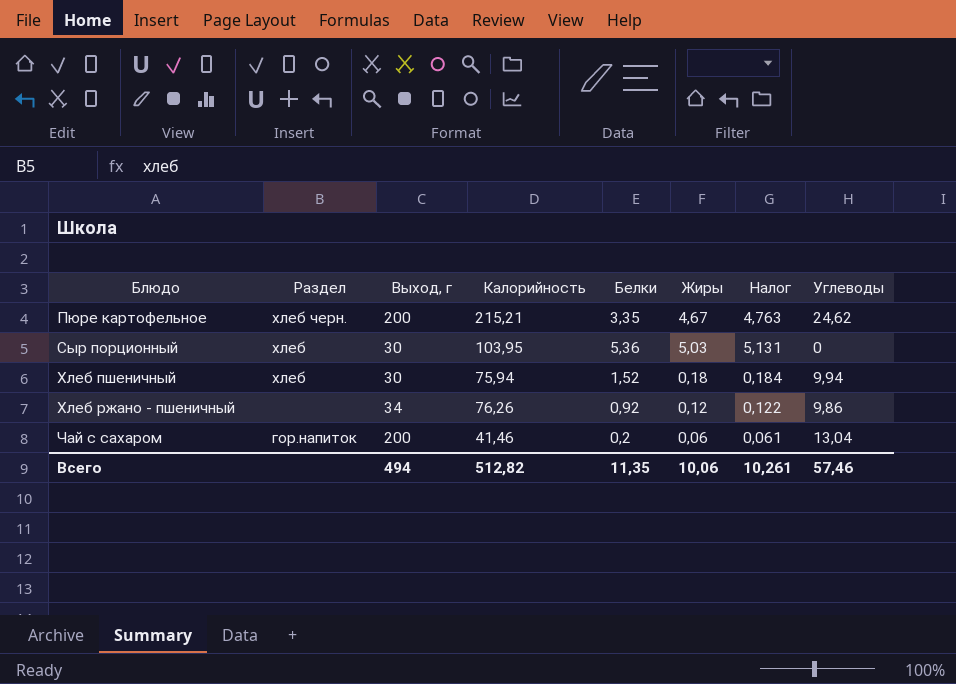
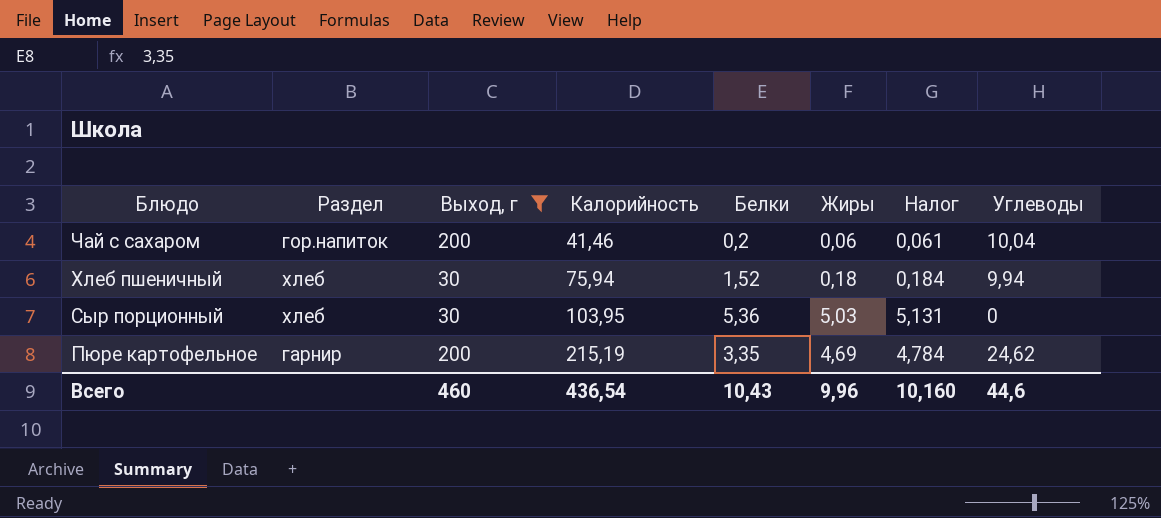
filter: none -> Выход, г != 34
row order: Блюдо ascending -> Блюдо descending
Чай с сахаром | Углеводы: 13,04 -> 10,04
Пюре картофельное | Раздел: хлеб черн. -> гарнир
Пюре картофельное | Калорийность: 215,21 -> 215,19
Пюре картофельное | Жиры: 4,67 -> 4,69
Пюре картофельное | Налог: 4,763 -> 4,784
Всего | Выход, г: 494 -> 460
Всего | Калорийность: 512,82 -> 436,54
Всего | Белки: 11,35 -> 10,43
Всего | Жиры: 10,06 -> 9,96
Всего | Налог: 10,261 -> 10,160
Всего | Углеводы: 57,46 -> 44,6

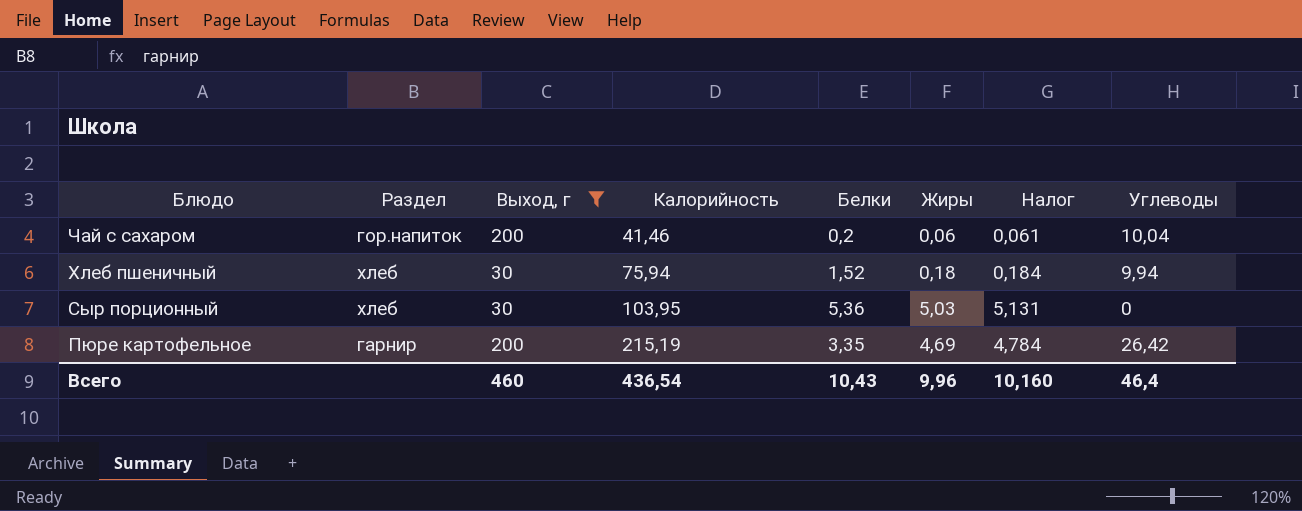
Пюре картофельное | Углеводы: 24,62 -> 26,42
Всего | Углеводы: 44,6 -> 46,4

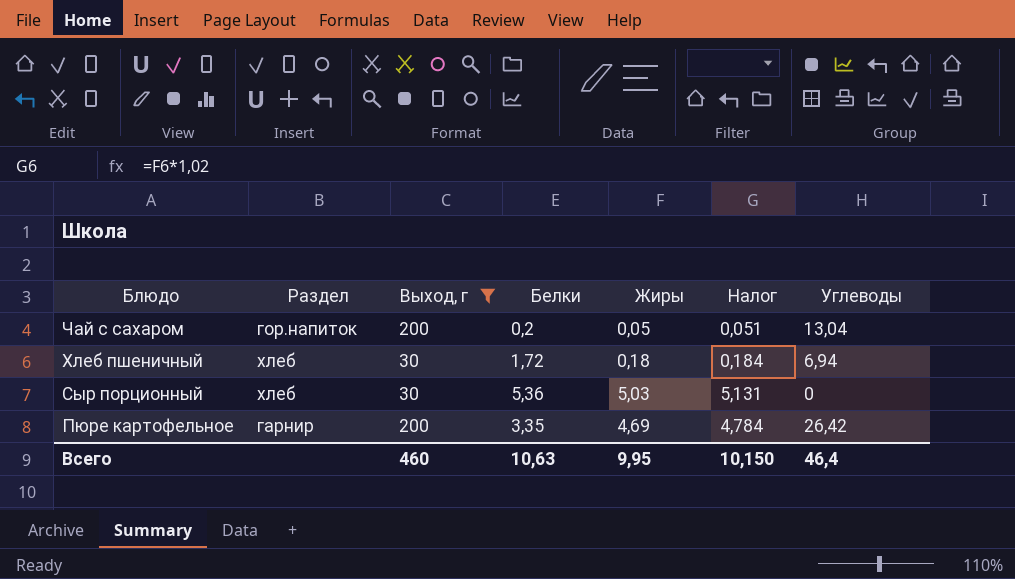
column Калорийность | position: 4 -> none
Чай с сахаром | Жиры: 0,06 -> 0,05
Чай с сахаром | Налог: 0,061 -> 0,051
Чай с сахаром | Углеводы: 10,04 -> 13,04
Хлеб пшеничный | Белки: 1,52 -> 1,72
Хлеб пшеничный | Углеводы: 9,94 -> 6,94
Всего | Белки: 10,43 -> 10,63
Всего | Жиры: 9,96 -> 9,95
Всего | Налог: 10,160 -> 10,150

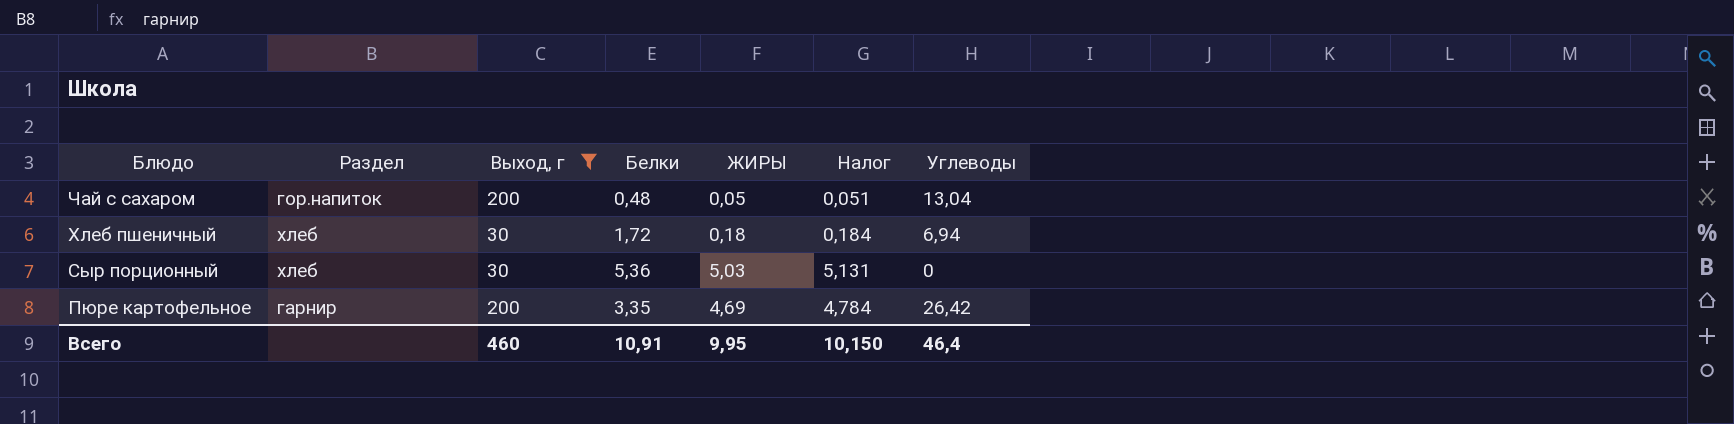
column name: Жиры -> ЖИРЫ
Чай с сахаром | Белки: 0,2 -> 0,48
Всего | Белки: 10,63 -> 10,91

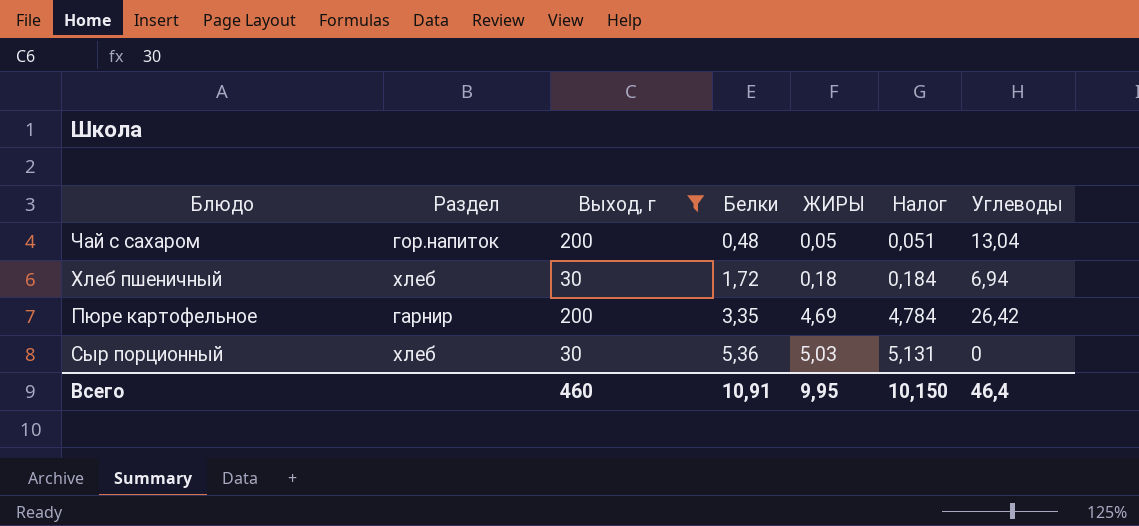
row order: Блюдо descending -> Белки ascending

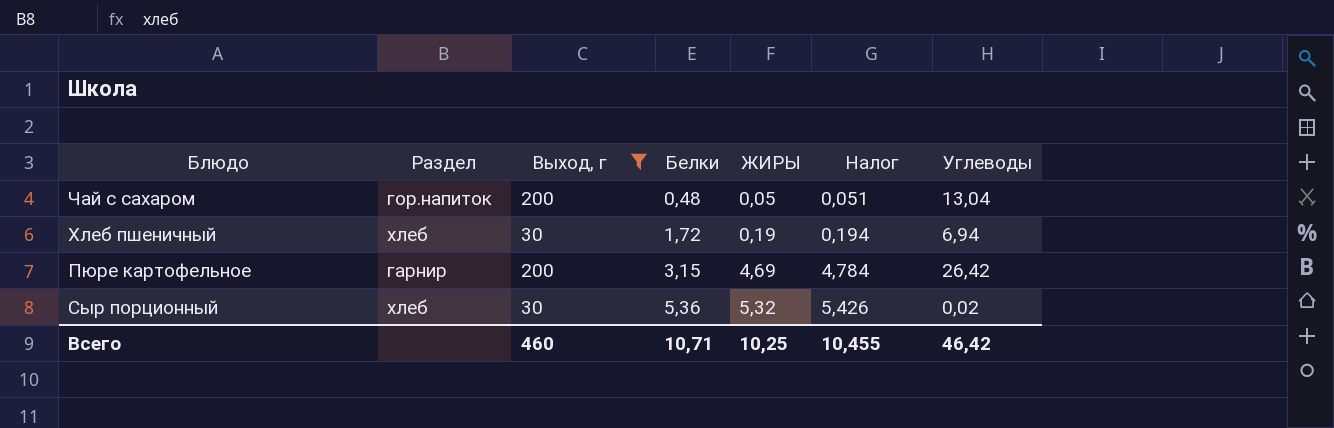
Хлеб пшеничный | ЖИРЫ: 0,18 -> 0,19
Хлеб пшеничный | Налог: 0,184 -> 0,194
Пюре картофельное | Белки: 3,35 -> 3,15
Сыр порционный | ЖИРЫ: 5,03 -> 5,32
Сыр порционный | Налог: 5,131 -> 5,426
Сыр порционный | Углеводы: 0 -> 0,02
Всего | Белки: 10,91 -> 10,71
Всего | ЖИРЫ: 9,95 -> 10,25
Всего | Налог: 10,150 -> 10,455
Всего | Углеводы: 46,4 -> 46,42

